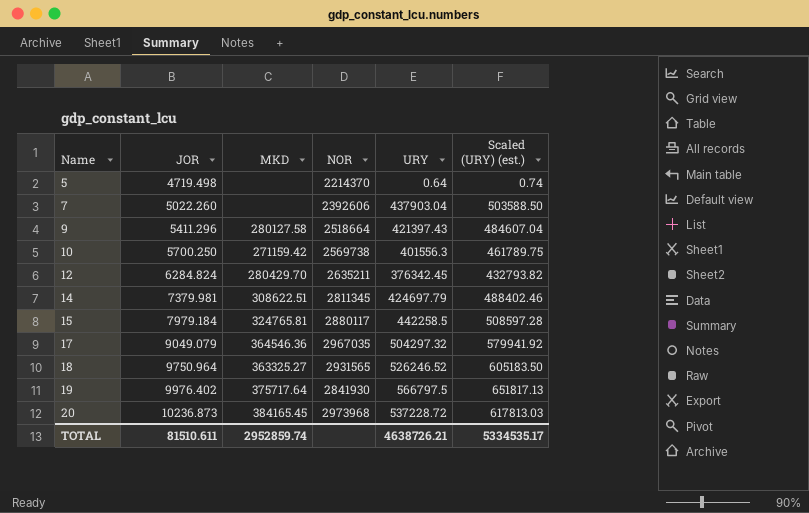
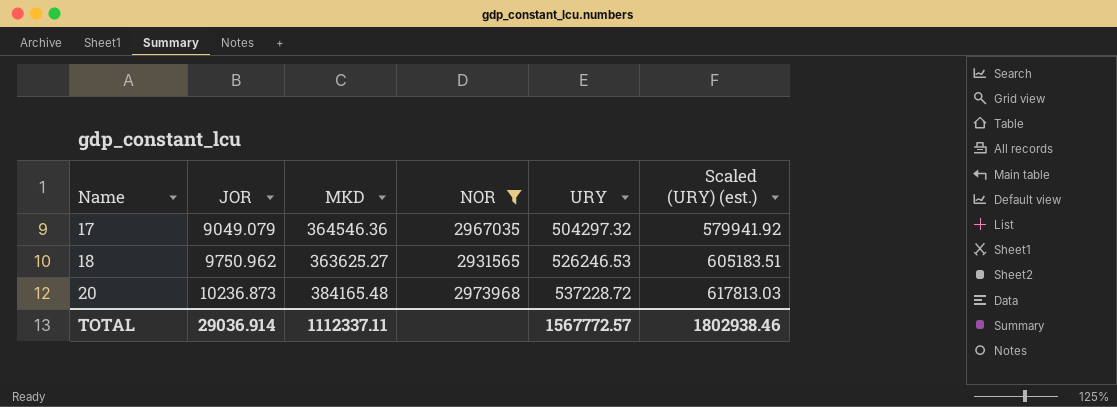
filter: none -> NOR >= 2931565
18 | JOR: 9750.964 -> 9750.962
18 | MKD: 363325.27 -> 363625.27
18 | URY: 526246.52 -> 526246.53
18 | Scaled (URY) (est.): 605183.50 -> 605183.51
20 | MKD: 384165.45 -> 384165.48
TOTAL | JOR: 81510.611 -> 29036.914
TOTAL | MKD: 2952859.74 -> 1112337.11
TOTAL | URY: 4638726.21 -> 1567772.57
TOTAL | Scaled (URY) (est.): 5334535.17 -> 1802938.46

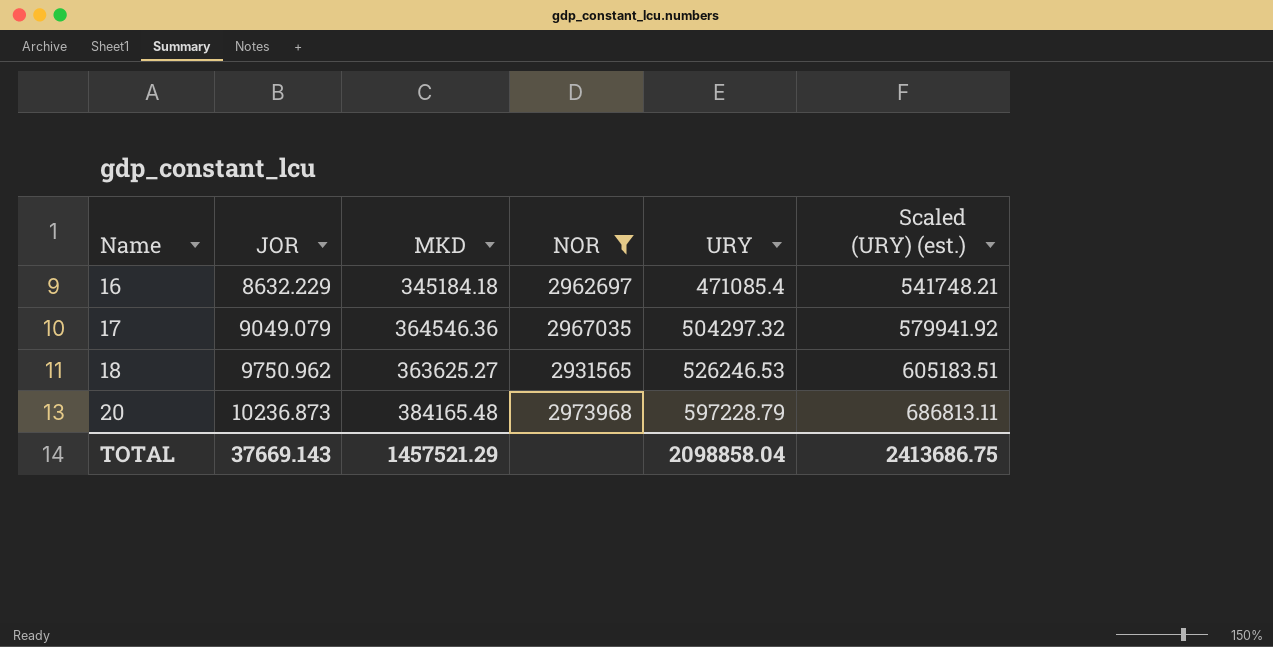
row 16: none -> 8632.229 | 345184.18 | 2962697 | 471085.4 | 541748.21
20 | URY: 537228.72 -> 597228.79
20 | Scaled (URY) (est.): 617813.03 -> 686813.11
TOTAL | JOR: 29036.914 -> 37669.143
TOTAL | MKD: 1112337.11 -> 1457521.29
TOTAL | URY: 1567772.57 -> 2098858.04
TOTAL | Scaled (URY) (est.): 1802938.46 -> 2413686.75

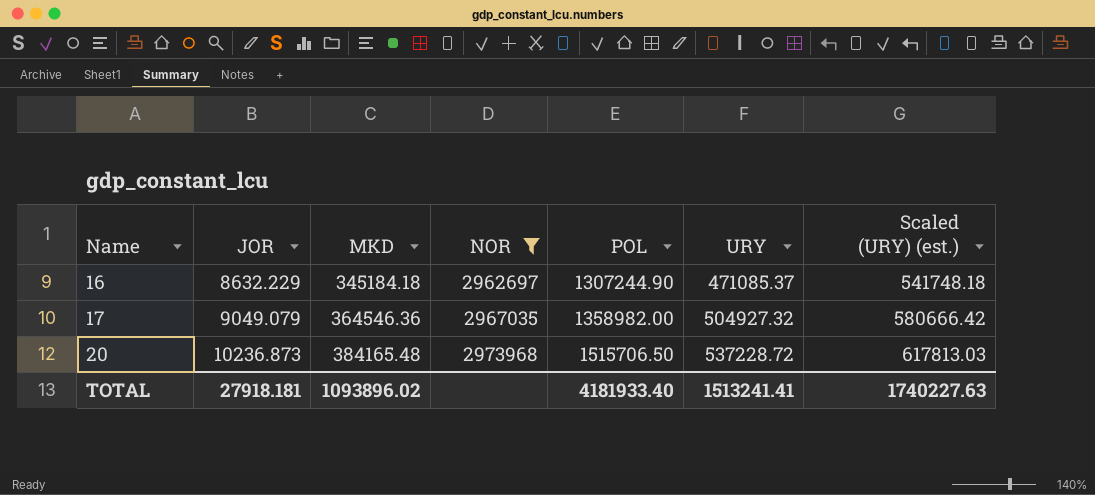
column POL | position: none -> 5
row 18: 9750.962 | 363625.27 | 2931565 | 526246.53 | 605183.51 -> none
16 | URY: 471085.4 -> 471085.37
16 | Scaled (URY) (est.): 541748.21 -> 541748.18
17 | URY: 504297.32 -> 504927.32
17 | Scaled (URY) (est.): 579941.92 -> 580666.42
20 | URY: 597228.79 -> 537228.72
20 | Scaled (URY) (est.): 686813.11 -> 617813.03
TOTAL | JOR: 37669.143 -> 27918.181
TOTAL | MKD: 1457521.29 -> 1093896.02
TOTAL | URY: 2098858.04 -> 1513241.41
TOTAL | Scaled (URY) (est.): 2413686.75 -> 1740227.63

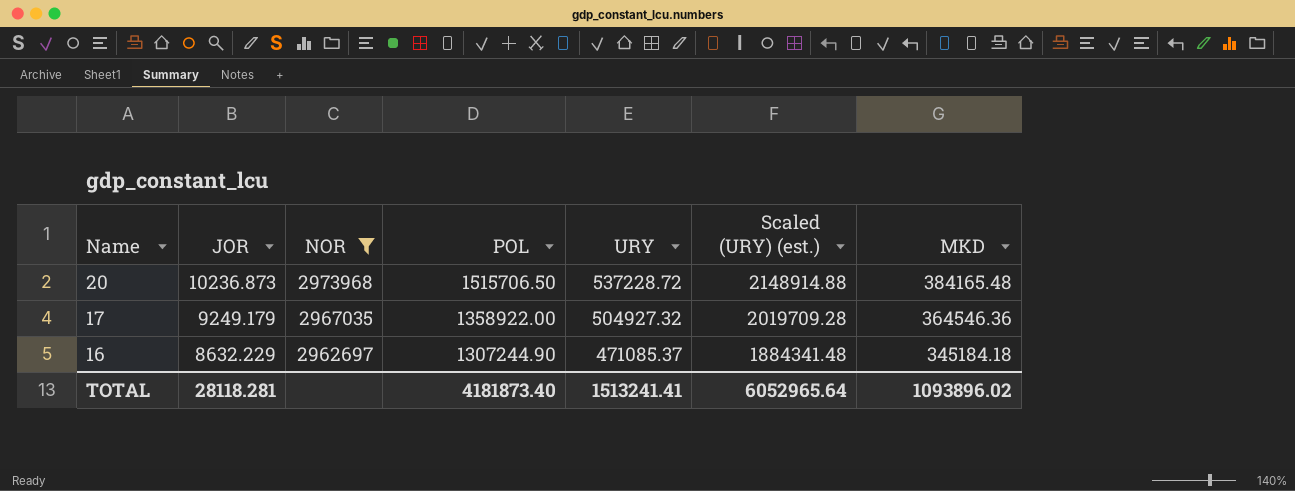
row order: Name ascending -> Name descending
column Scaled (URY) (est.) | formula: [URY] * 1.15 -> [URY] * 4
column MKD | position: 3 -> 7
17 | JOR: 9049.079 -> 9249.179
17 | POL: 1358982.00 -> 1358922.00
TOTAL | JOR: 27918.181 -> 28118.281
TOTAL | POL: 4181933.40 -> 4181873.40
TOTAL | Scaled (URY) (est.): 1740227.63 -> 6052965.64

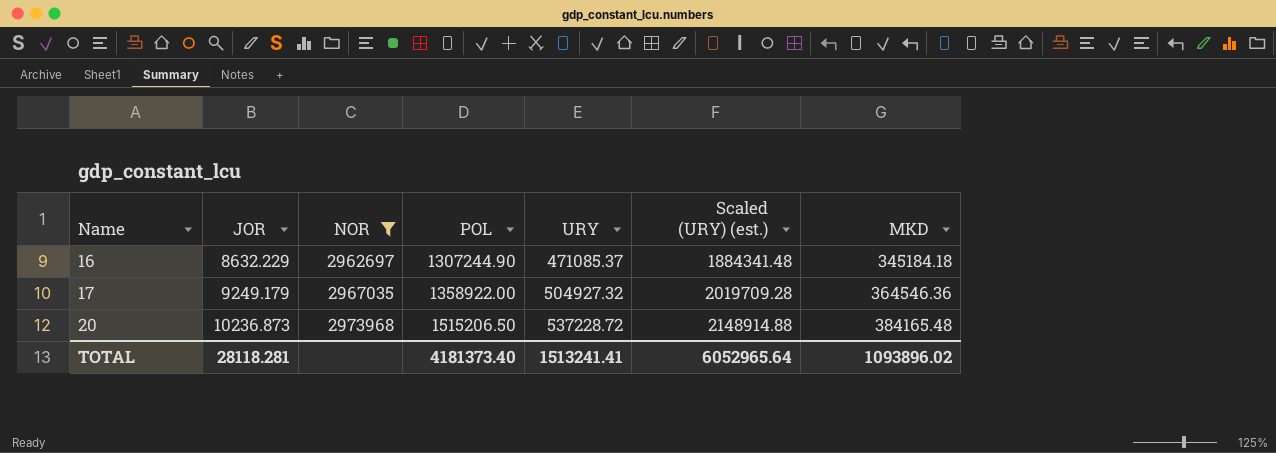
row order: Name descending -> Name ascending
20 | POL: 1515706.50 -> 1515206.50
TOTAL | POL: 4181873.40 -> 4181373.40

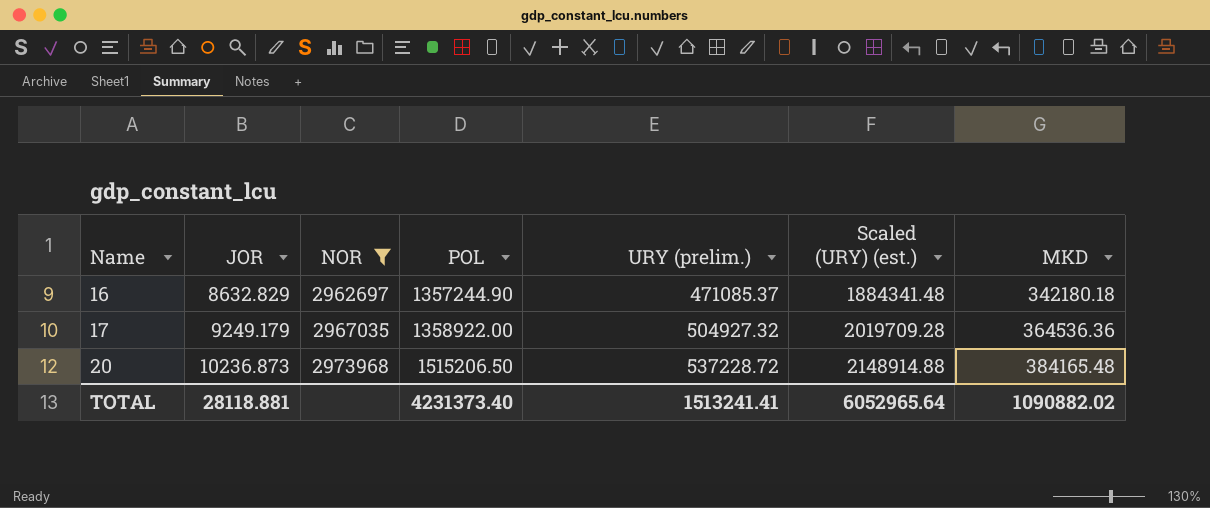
column name: URY -> URY (prelim.)
16 | JOR: 8632.229 -> 8632.829
16 | POL: 1307244.90 -> 1357244.90
16 | MKD: 345184.18 -> 342180.18
17 | MKD: 364546.36 -> 364536.36
TOTAL | JOR: 28118.281 -> 28118.881
TOTAL | POL: 4181373.40 -> 4231373.40
TOTAL | MKD: 1093896.02 -> 1090882.02

